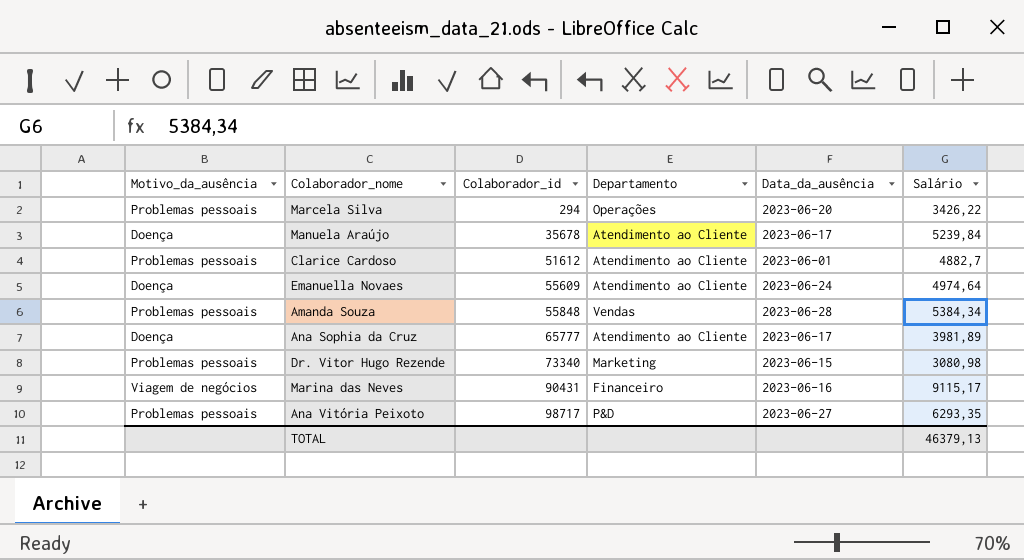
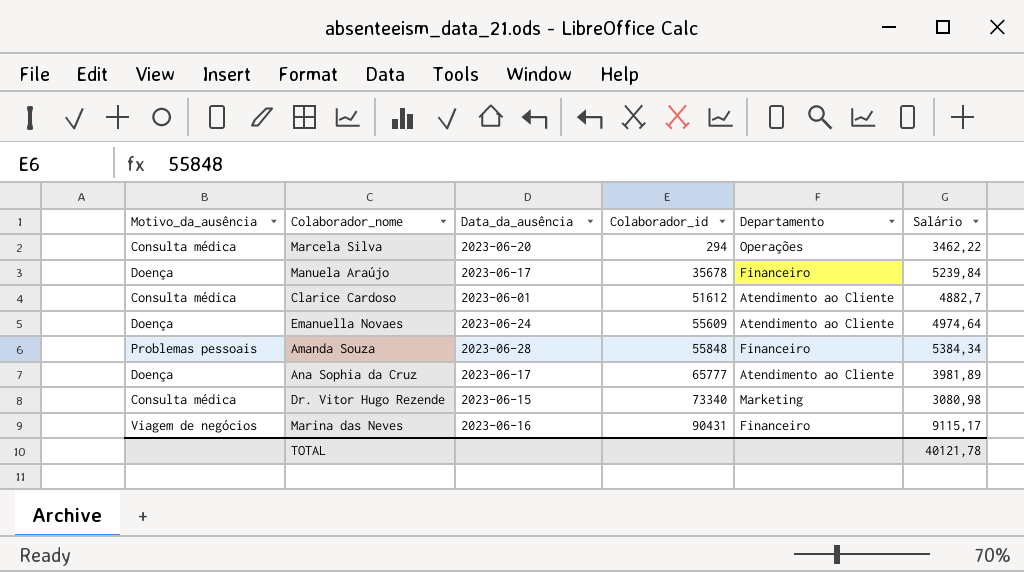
column Data_da_ausência | position: 5 -> 3
row Ana Vitória Peixoto: Problemas pessoais | 98717 | P&D | 2023-06-27 | 6293,35 -> none
Marcela Silva | Motivo_da_ausência: Problemas pessoais -> Consulta médica
Marcela Silva | Salário: 3426,22 -> 3462,22
Manuela Araújo | Departamento: Atendimento ao Cliente -> Financeiro
Clarice Cardoso | Motivo_da_ausência: Problemas pessoais -> Consulta médica
Amanda Souza | Departamento: Vendas -> Financeiro
Dr. Vitor Hugo Rezende | Motivo_da_ausência: Problemas pessoais -> Consulta médica
TOTAL | Salário: 46379,13 -> 40121,78

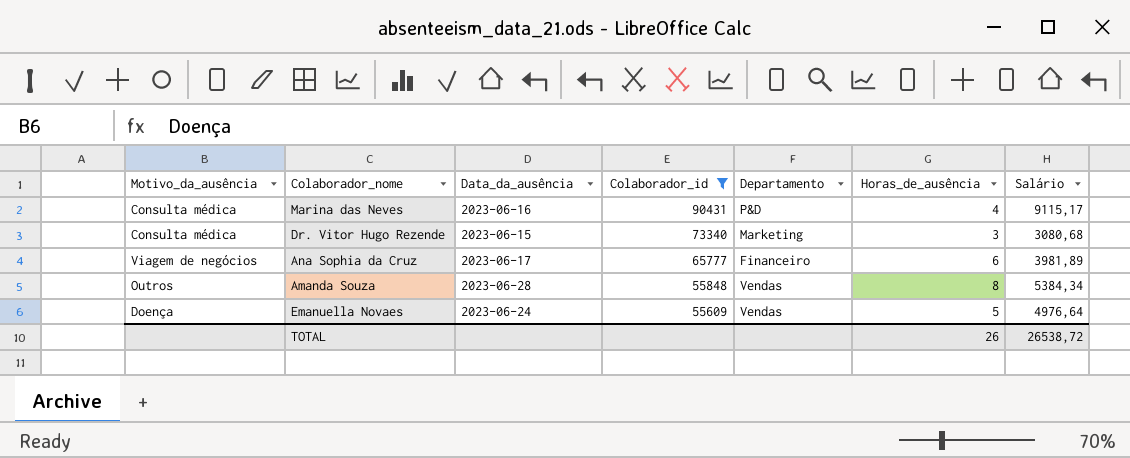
filter: none -> Colaborador_id >= 55609
row order: Colaborador_id ascending -> Colaborador_id descending
column Horas_de_ausência | position: none -> 6
Marina das Neves | Motivo_da_ausência: Viagem de negócios -> Consulta médica
Marina das Neves | Departamento: Financeiro -> P&D
Dr. Vitor Hugo Rezende | Salário: 3080,98 -> 3080,68
Ana Sophia da Cruz | Motivo_da_ausência: Doença -> Viagem de negócios
Ana Sophia da Cruz | Departamento: Atendimento ao Cliente -> Financeiro
Amanda Souza | Motivo_da_ausência: Problemas pessoais -> Outros
Amanda Souza | Departamento: Financeiro -> Vendas
Emanuella Novaes | Departamento: Atendimento ao Cliente -> Vendas
Emanuella Novaes | Salário: 4974,64 -> 4976,64
TOTAL | Salário: 40121,78 -> 26538,72

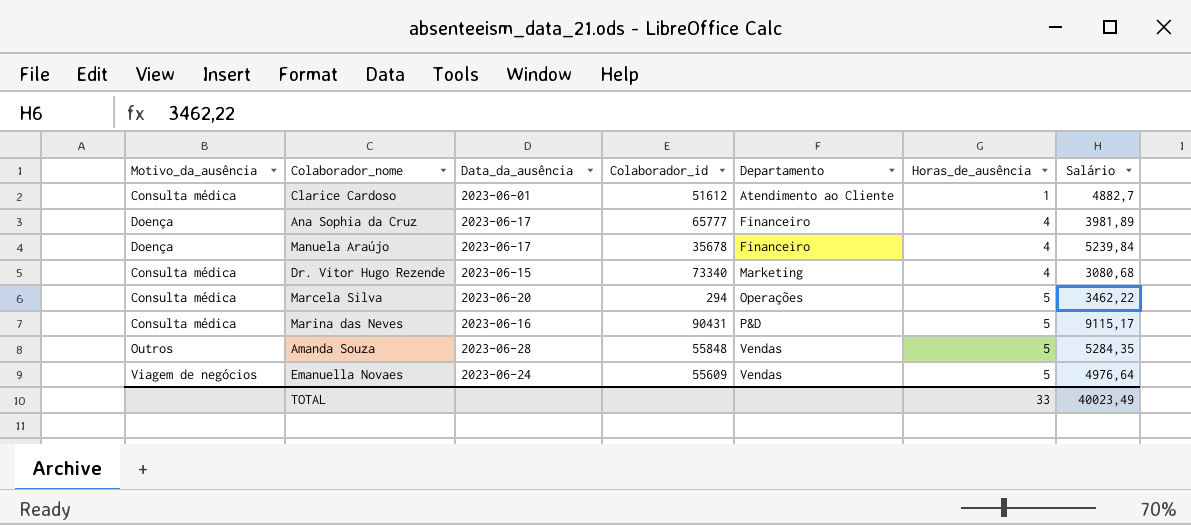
filter: Colaborador_id >= 55609 -> none
row order: Colaborador_id descending -> Departamento ascending
Ana Sophia da Cruz | Motivo_da_ausência: Viagem de negócios -> Doença
Ana Sophia da Cruz | Horas_de_ausência: 6 -> 4
Dr. Vitor Hugo Rezende | Horas_de_ausência: 3 -> 4
Marina das Neves | Horas_de_ausência: 4 -> 5
Amanda Souza | Horas_de_ausência: 8 -> 5
Amanda Souza | Salário: 5384,34 -> 5284,35
Emanuella Novaes | Motivo_da_ausência: Doença -> Viagem de negócios
TOTAL | Horas_de_ausência: 26 -> 33
TOTAL | Salário: 26538,72 -> 40023,49

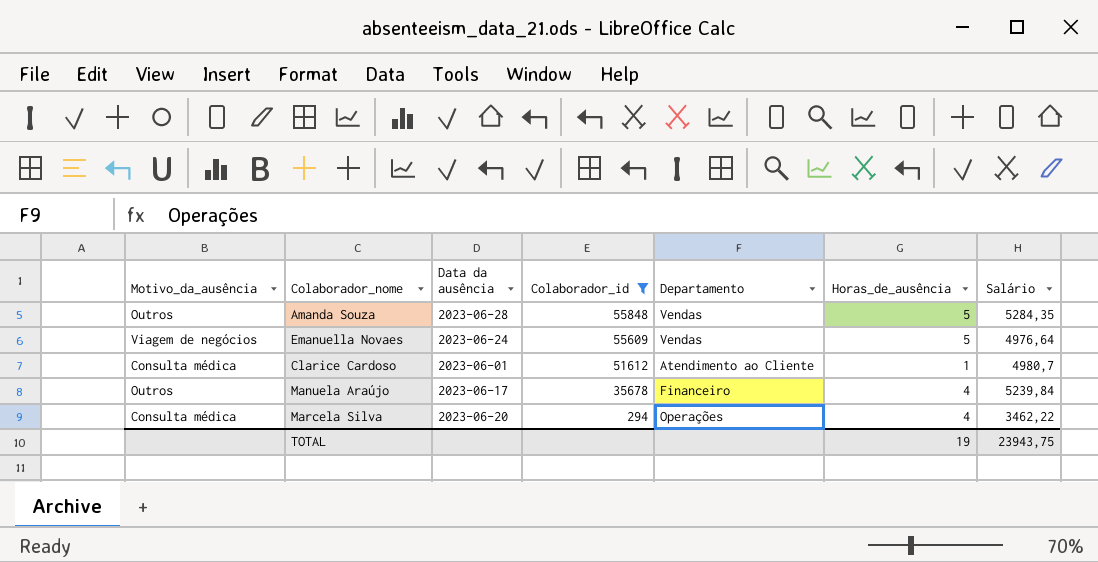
filter: none -> Colaborador_id <= 55848
row order: Departamento ascending -> Colaborador_id descending
column name: Data_da_ausência -> Data da ausência
Clarice Cardoso | Salário: 4882,7 -> 4980,7
Manuela Araújo | Motivo_da_ausência: Doença -> Outros
Marcela Silva | Horas_de_ausência: 5 -> 4
TOTAL | Horas_de_ausência: 33 -> 19
TOTAL | Salário: 40023,49 -> 23943,75

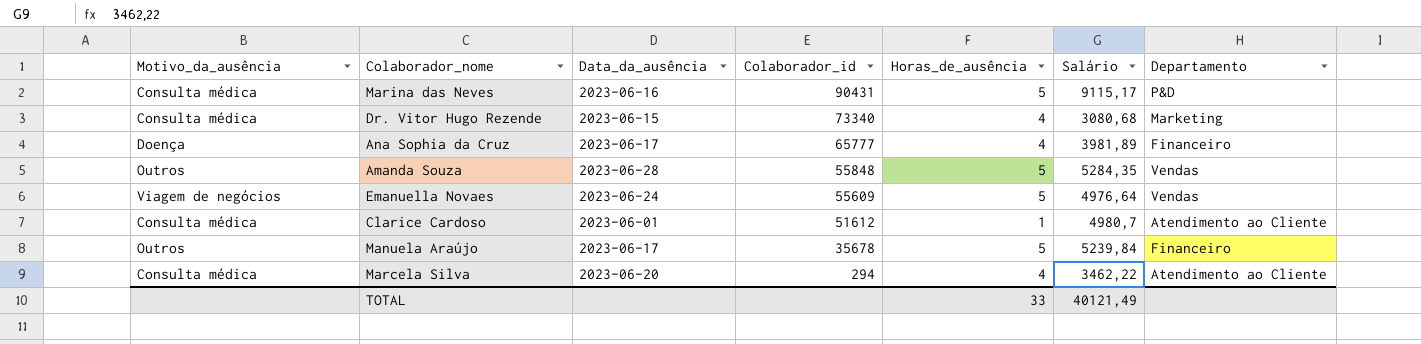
filter: Colaborador_id <= 55848 -> none
column name: Data da ausência -> Data_da_ausência
column Departamento | position: 5 -> 7
Manuela Araújo | Horas_de_ausência: 4 -> 5
Marcela Silva | Departamento: Operações -> Atendimento ao Cliente
TOTAL | Horas_de_ausência: 19 -> 33
TOTAL | Salário: 23943,75 -> 40121,49

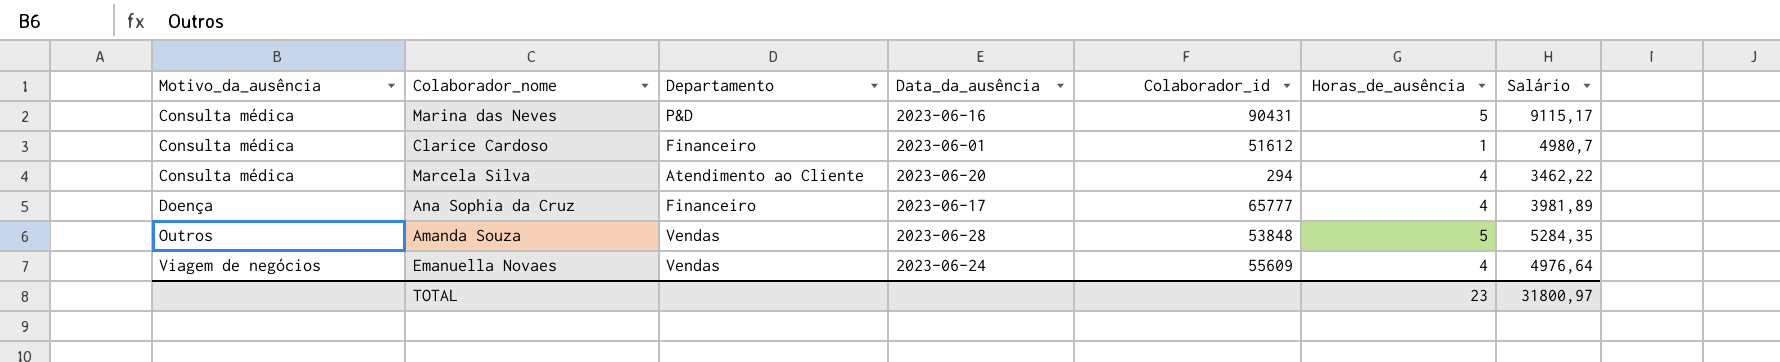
row order: Colaborador_id descending -> Motivo_da_ausência ascending
column Departamento | position: 7 -> 3
row Dr. Vitor Hugo Rezende: Consulta médica | 2023-06-15 | 73340 | 4 | 3080,68 | Marketing -> none
row Manuela Araújo: Outros | 2023-06-17 | 35678 | 5 | 5239,84 | Financeiro -> none
Clarice Cardoso | Departamento: Atendimento ao Cliente -> Financeiro
Amanda Souza | Colaborador_id: 55848 -> 53848
Emanuella Novaes | Horas_de_ausência: 5 -> 4
TOTAL | Horas_de_ausência: 33 -> 23
TOTAL | Salário: 40121,49 -> 31800,97

